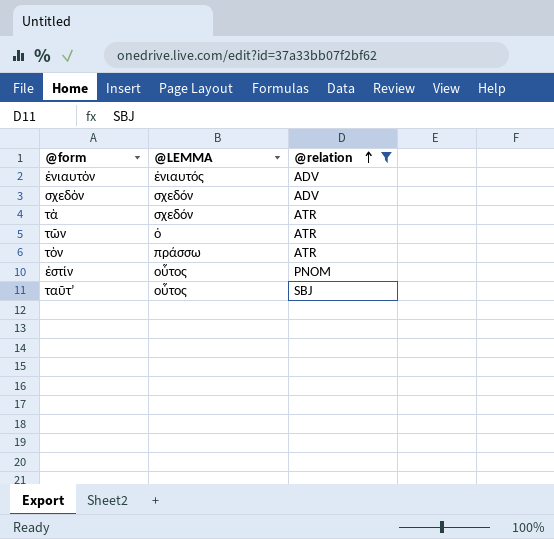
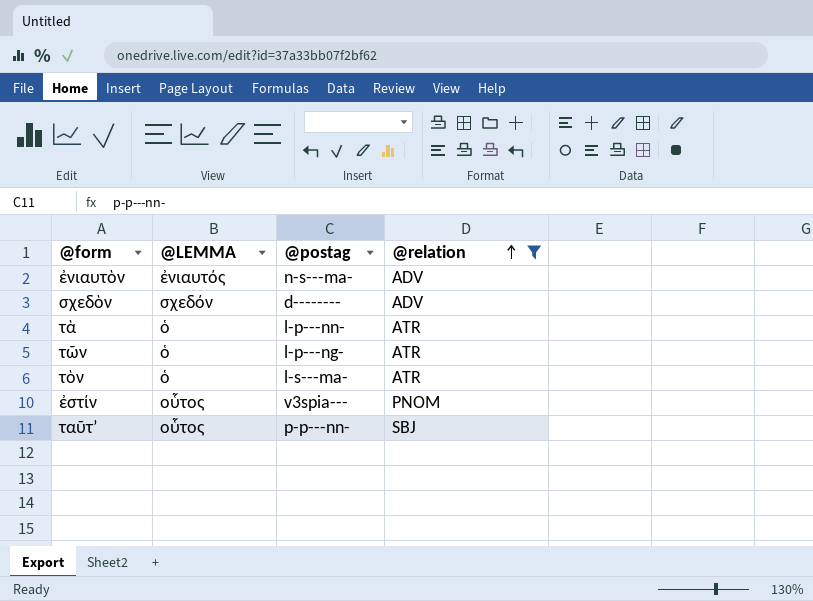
column @postag | position: none -> 3
τὰ | @LEMMA: σχεδόν -> ὁ
τὸν | @LEMMA: πράσσω -> ὁ

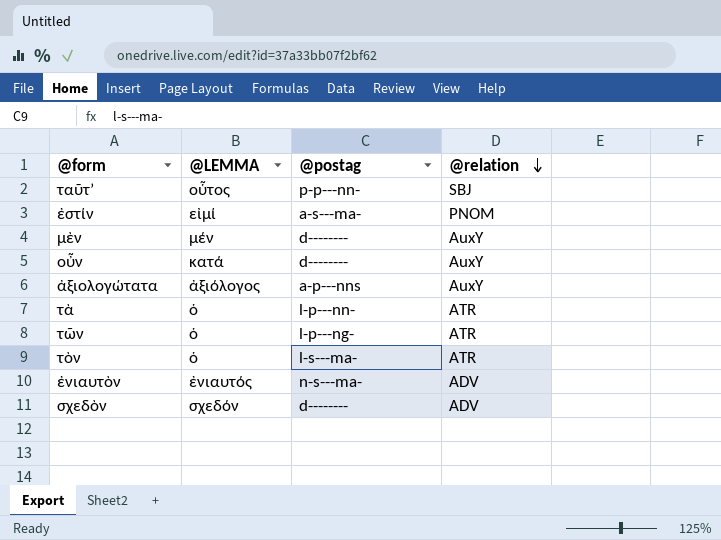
filter: @relation != AuxY -> none
row order: @relation ascending -> @relation descending
ἐστίν | @LEMMA: οὗτος -> εἰμί
ἐστίν | @postag: v3spia--- -> a-s---ma-

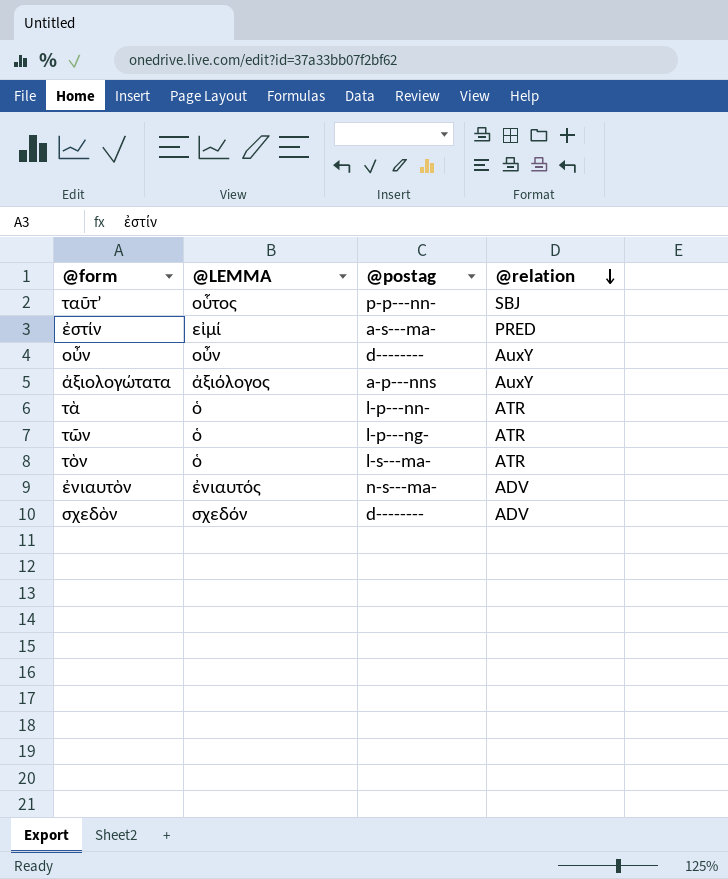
row μὲν: μέν | d-------- | AuxY -> none
ἐστίν | @relation: PNOM -> PRED
οὖν | @LEMMA: κατά -> οὖν

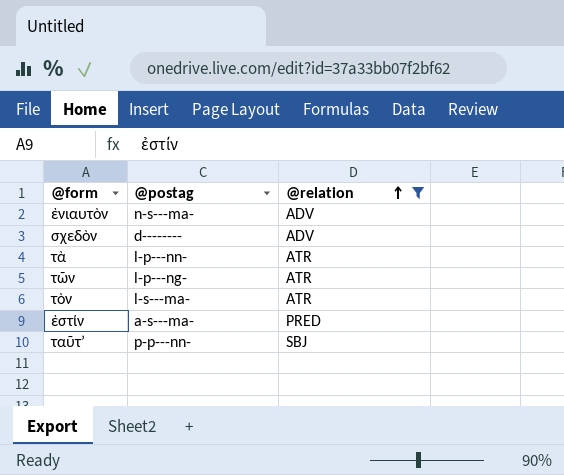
filter: none -> @relation != AuxY
row order: @relation descending -> @relation ascending
column @LEMMA | position: 2 -> none

